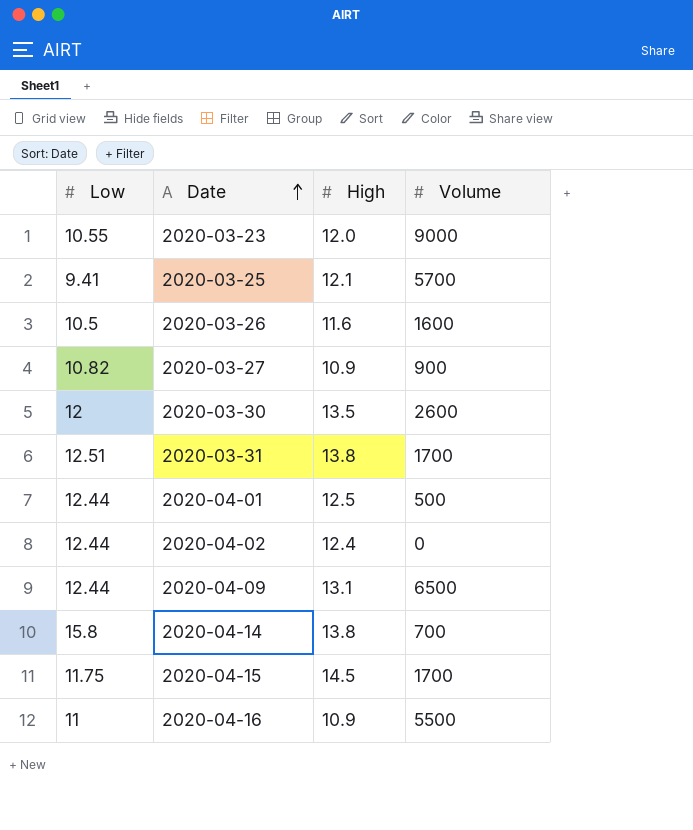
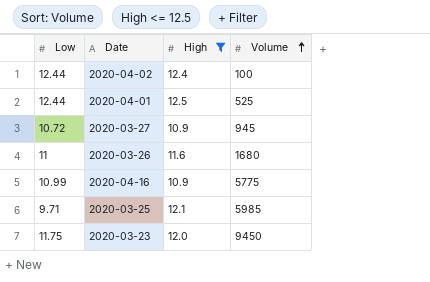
filter: none -> High <= 12.5
row order: Date ascending -> Volume ascending
2020-04-02 | Volume: 0 -> 100
2020-04-01 | Volume: 500 -> 525
2020-03-27 | Low: 10.82 -> 10.72
2020-03-27 | Volume: 900 -> 945
2020-03-26 | Low: 10.5 -> 11
2020-03-26 | Volume: 1600 -> 1680
2020-04-16 | Low: 11 -> 10.99
2020-04-16 | Volume: 5500 -> 5775
2020-03-25 | Low: 9.41 -> 9.71
2020-03-25 | Volume: 5700 -> 5985
2020-03-23 | Low: 10.55 -> 11.75
2020-03-23 | Volume: 9000 -> 9450

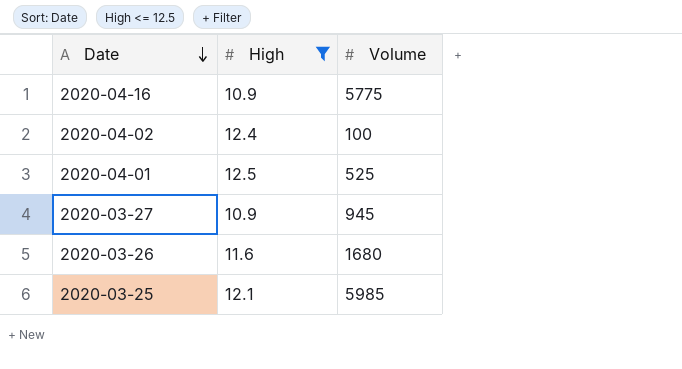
row order: Volume ascending -> Date descending
column Low | position: 1 -> none
row 2020-03-23: 11.75 | 12.0 | 9450 -> none

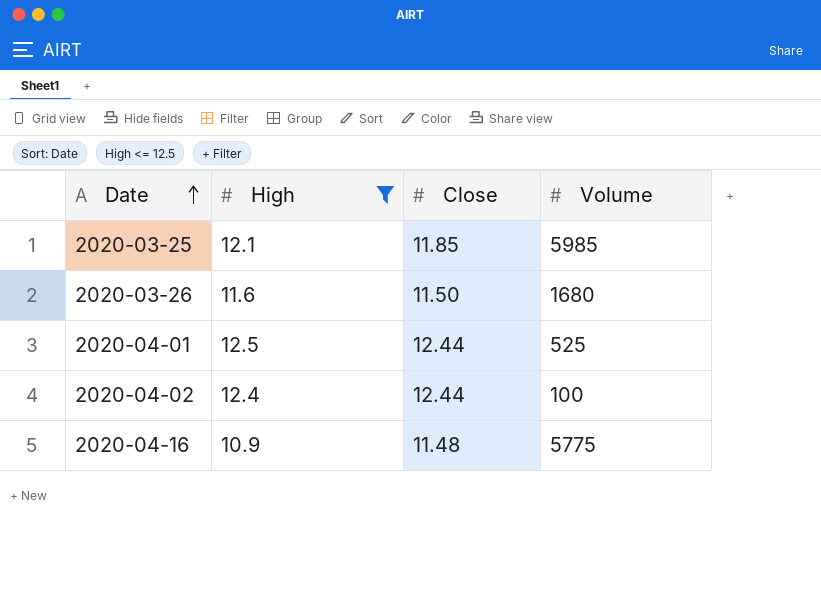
row order: Date descending -> Date ascending
column Close | position: none -> 3
row 2020-03-27: 10.9 | 945 -> none

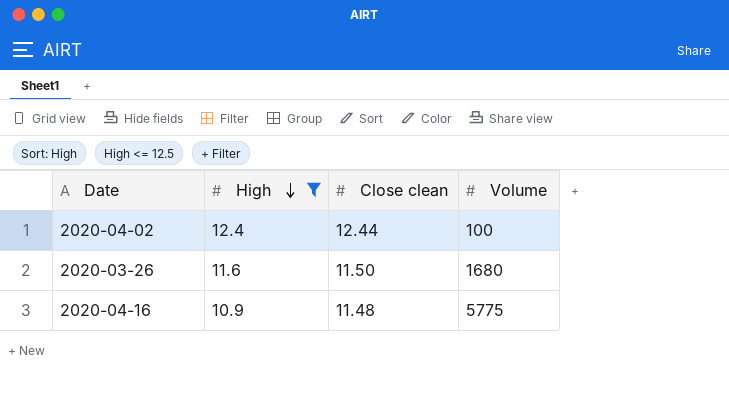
row order: Date ascending -> High descending
column name: Close -> Close clean
row 2020-03-25: 12.1 | 11.85 | 5985 -> none
row 2020-04-01: 12.5 | 12.44 | 525 -> none

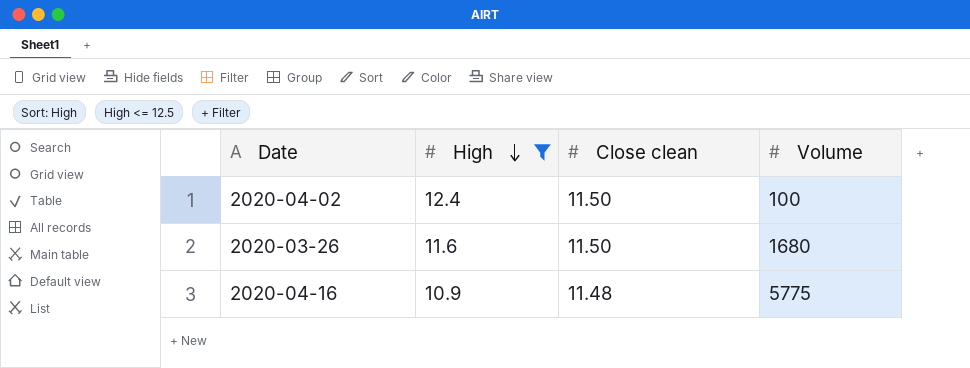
2020-04-02 | Close clean: 12.44 -> 11.50

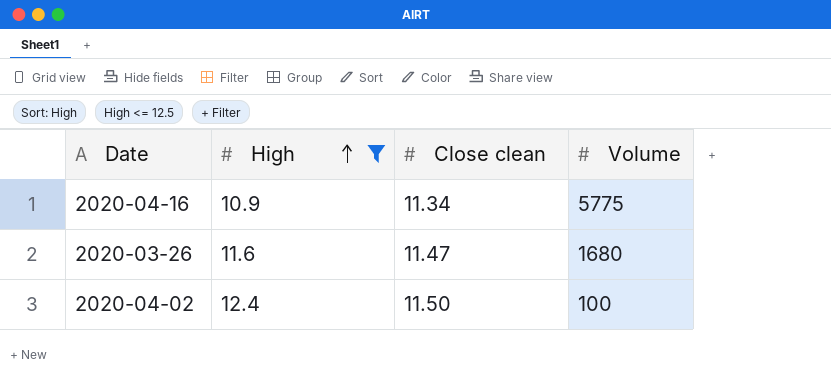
row order: High descending -> High ascending
2020-04-16 | Close clean: 11.48 -> 11.34
2020-03-26 | Close clean: 11.50 -> 11.47

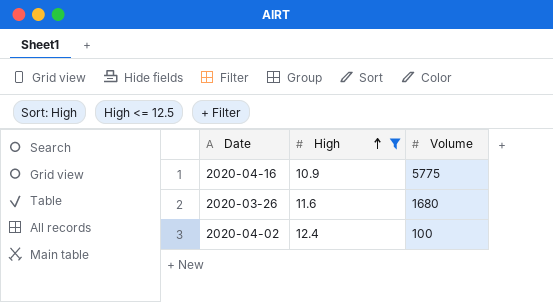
column Close clean | position: 3 -> none

